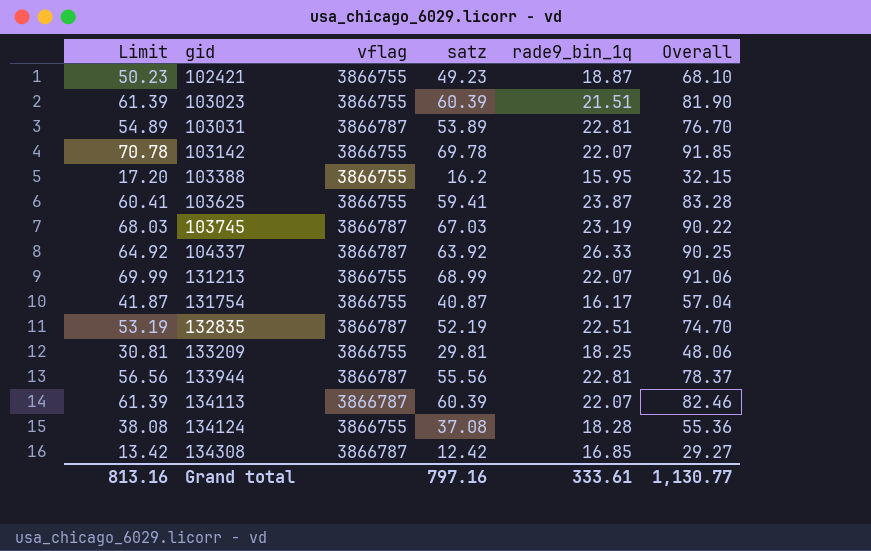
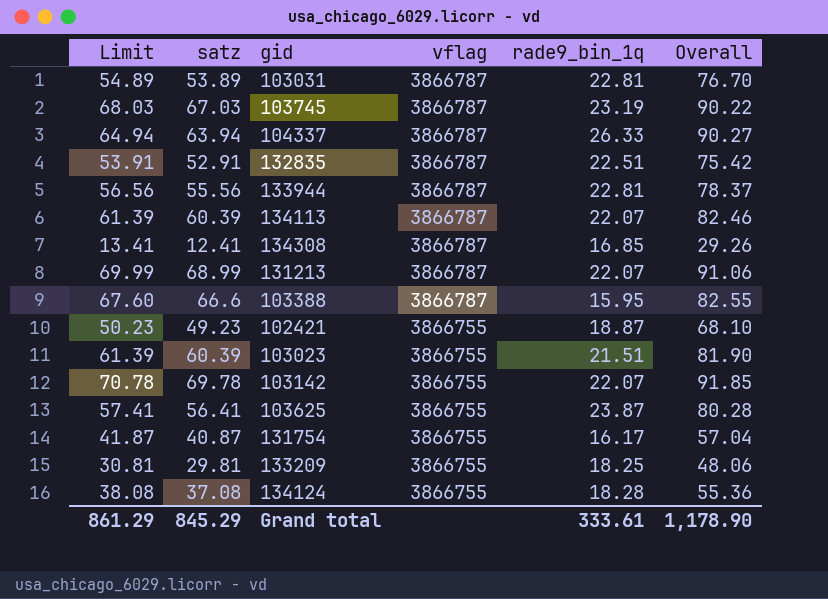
row order: gid ascending -> vflag descending
column satz | position: 4 -> 2
104337 | Limit: 64.92 -> 64.94
104337 | satz: 63.92 -> 63.94
104337 | Overall: 90.25 -> 90.27
132835 | Limit: 53.19 -> 53.91
132835 | satz: 52.19 -> 52.91
132835 | Overall: 74.70 -> 75.42
134308 | Limit: 13.42 -> 13.41
134308 | satz: 12.42 -> 12.41
134308 | Overall: 29.27 -> 29.26
131213 | vflag: 3866755 -> 3866787
103388 | Limit: 17.20 -> 67.60
103388 | satz: 16.2 -> 66.6
103388 | vflag: 3866755 -> 3866787
103388 | Overall: 32.15 -> 82.55
103625 | Limit: 60.41 -> 57.41
103625 | satz: 59.41 -> 56.41
103625 | Overall: 83.28 -> 80.28
Grand total | Limit: 813.16 -> 861.29
Grand total | satz: 797.16 -> 845.29
Grand total | Overall: 1,130.77 -> 1,178.90

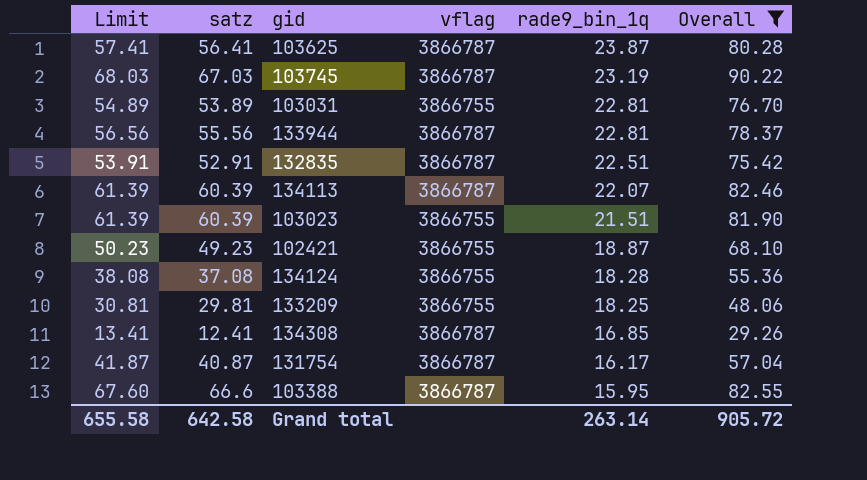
filter: none -> Overall <= 90.22
row order: vflag descending -> rade9_bin_1q descending
103625 | vflag: 3866755 -> 3866787
103031 | vflag: 3866787 -> 3866755
131754 | vflag: 3866755 -> 3866787
Grand total | Limit: 861.29 -> 655.58
Grand total | satz: 845.29 -> 642.58
Grand total | rade9_bin_1q: 333.61 -> 263.14
Grand total | Overall: 1,178.90 -> 905.72

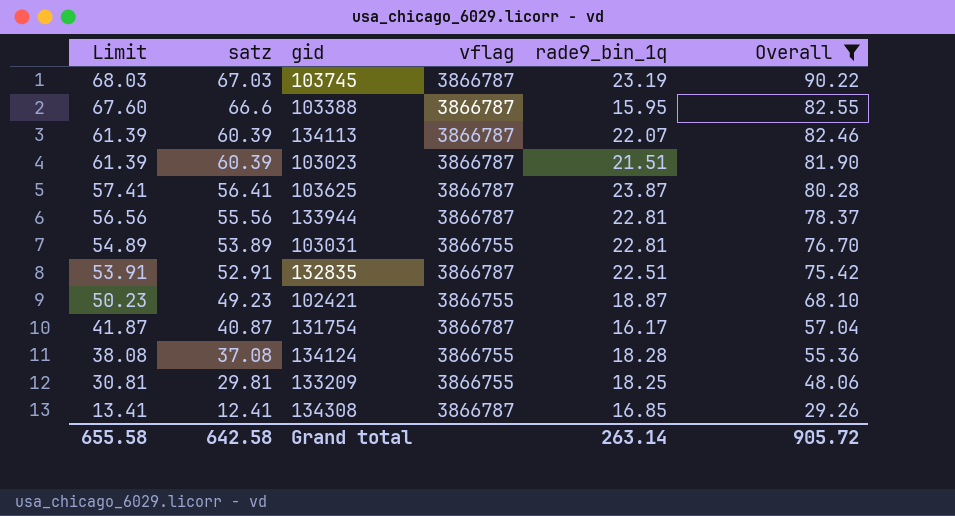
row order: rade9_bin_1q descending -> Limit descending
103023 | vflag: 3866755 -> 3866787

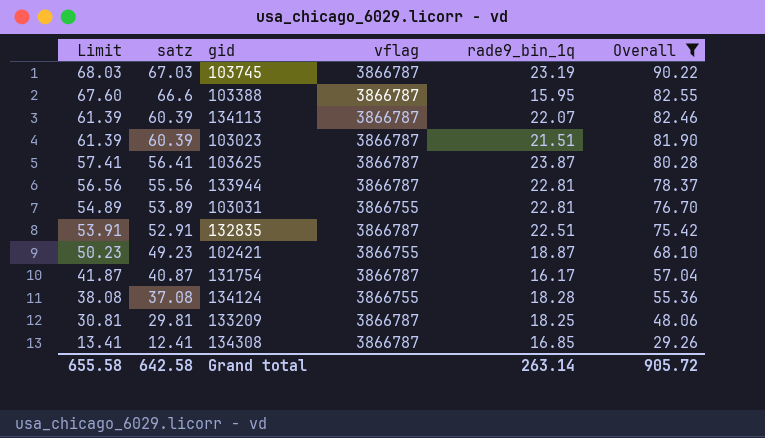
133209 | vflag: 3866755 -> 3866787

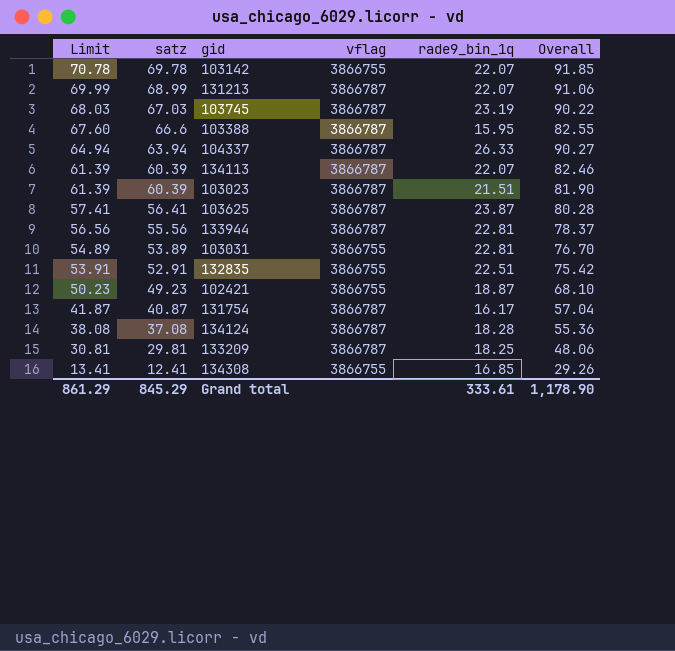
filter: Overall <= 90.22 -> none
132835 | vflag: 3866787 -> 3866755
134124 | vflag: 3866755 -> 3866787
134308 | vflag: 3866787 -> 3866755
Grand total | Limit: 655.58 -> 861.29
Grand total | satz: 642.58 -> 845.29
Grand total | rade9_bin_1q: 263.14 -> 333.61
Grand total | Overall: 905.72 -> 1,178.90

